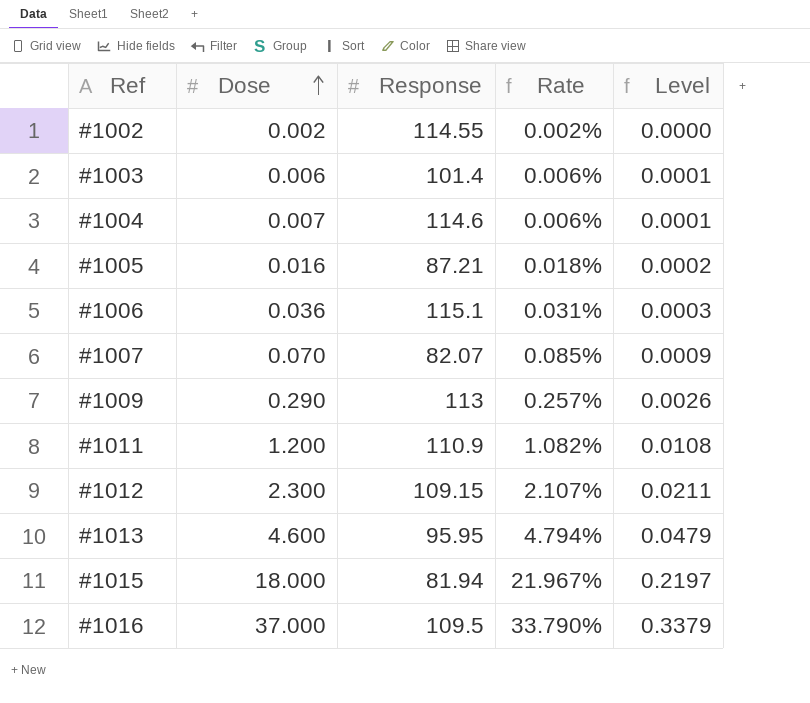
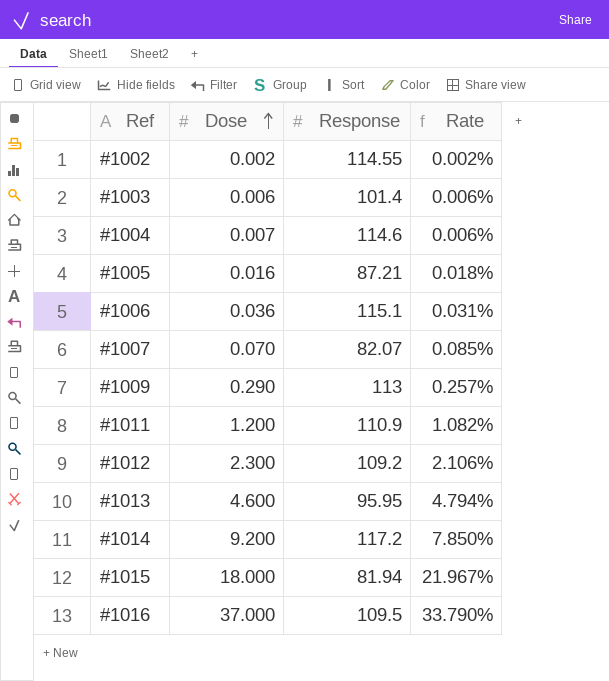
column Level | formula: [Dose] / [Response] -> none
#1012 | Response: 109.15 -> 109.2
#1012 | Rate: 2.107% -> 2.106%
row #1014: none -> 9.200 | 117.2 | 7.850%

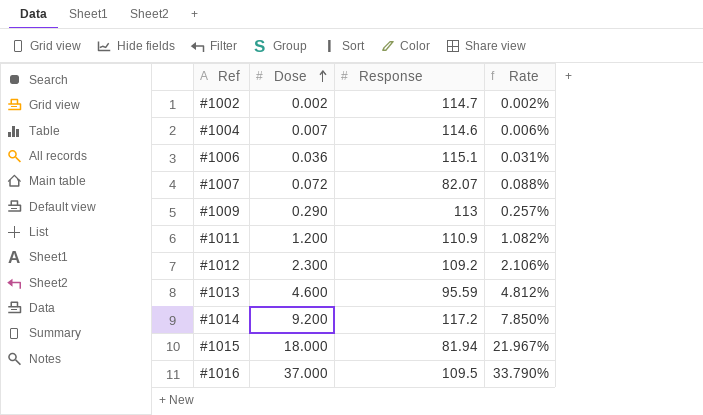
row #1003: 0.006 | 101.4 | 0.006% -> none
row #1005: 0.016 | 87.21 | 0.018% -> none
#1002 | Response: 114.55 -> 114.7
#1007 | Dose: 0.070 -> 0.072
#1007 | Rate: 0.085% -> 0.088%
#1013 | Response: 95.95 -> 95.59
#1013 | Rate: 4.794% -> 4.812%

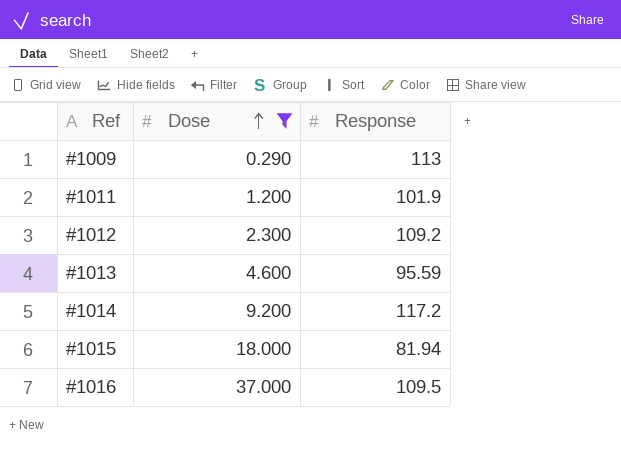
filter: none -> Dose >= 0.290
column Rate | formula: [Dose] / [Response] -> none
#1011 | Response: 110.9 -> 101.9

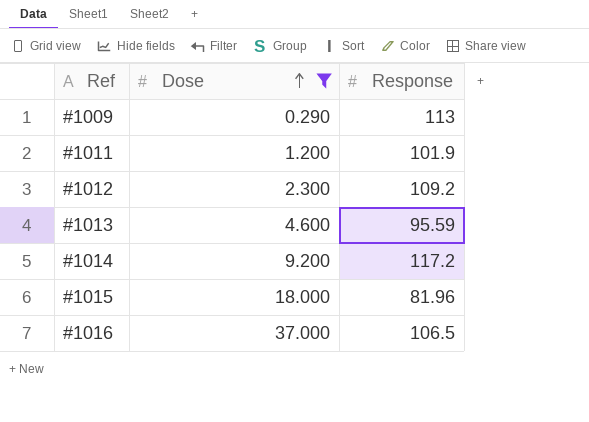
#1015 | Response: 81.94 -> 81.96
#1016 | Response: 109.5 -> 106.5

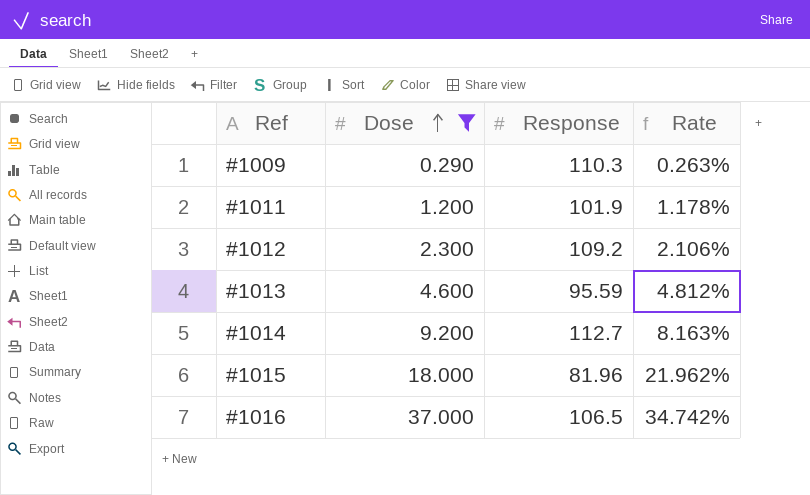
column Rate | formula: none -> [Dose] / [Response]
#1009 | Response: 113 -> 110.3
#1014 | Response: 117.2 -> 112.7

